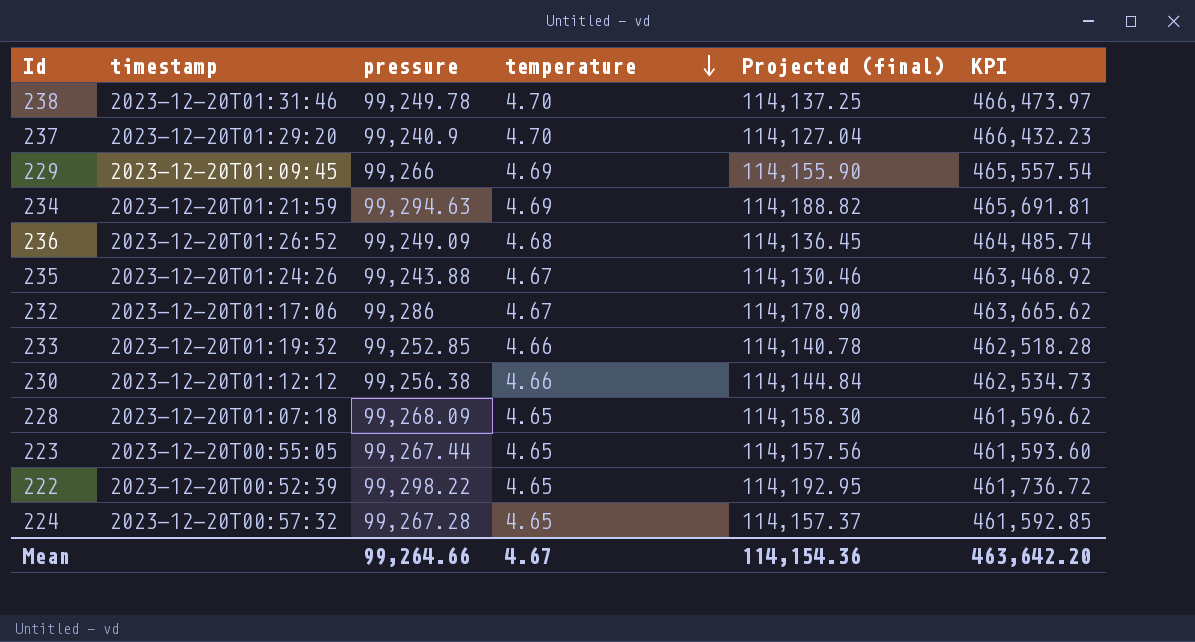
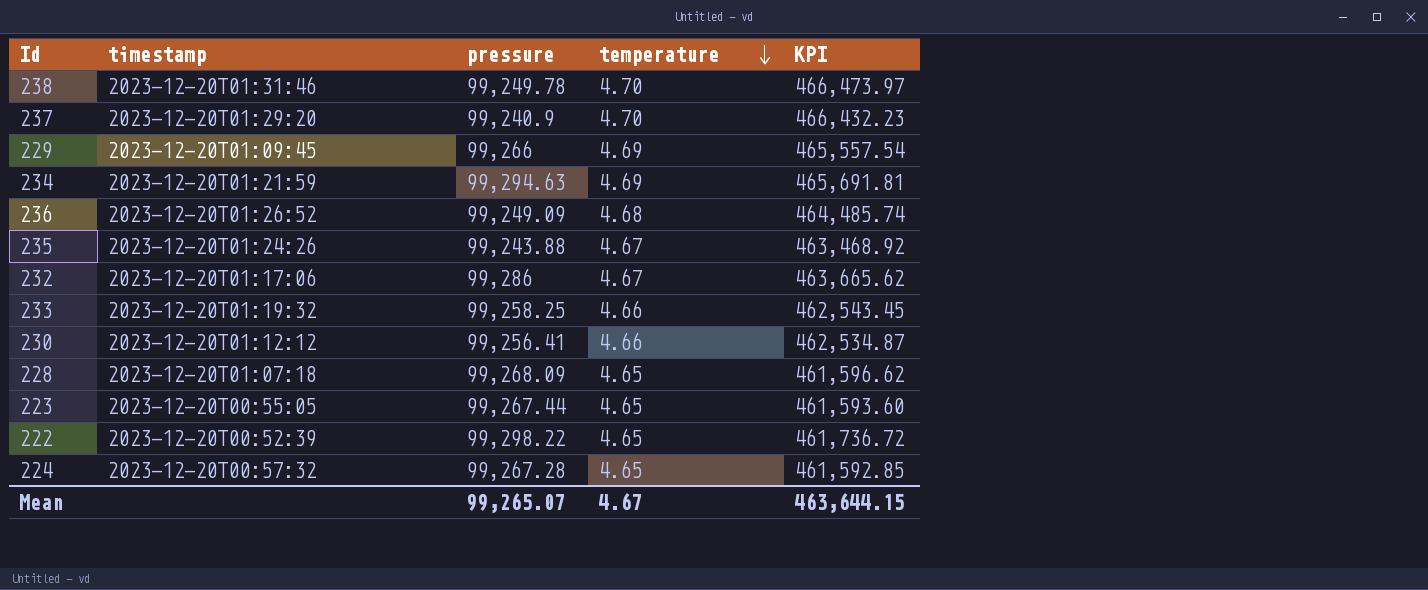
column Projected (final) | formula: [pressure] * 1.15 -> none
233 | pressure: 99,252.85 -> 99,258.25
233 | KPI: 462,518.28 -> 462,543.45
230 | pressure: 99,256.38 -> 99,256.41
230 | KPI: 462,534.73 -> 462,534.87
Mean | pressure: 99,264.66 -> 99,265.07
Mean | KPI: 463,642.20 -> 463,644.15

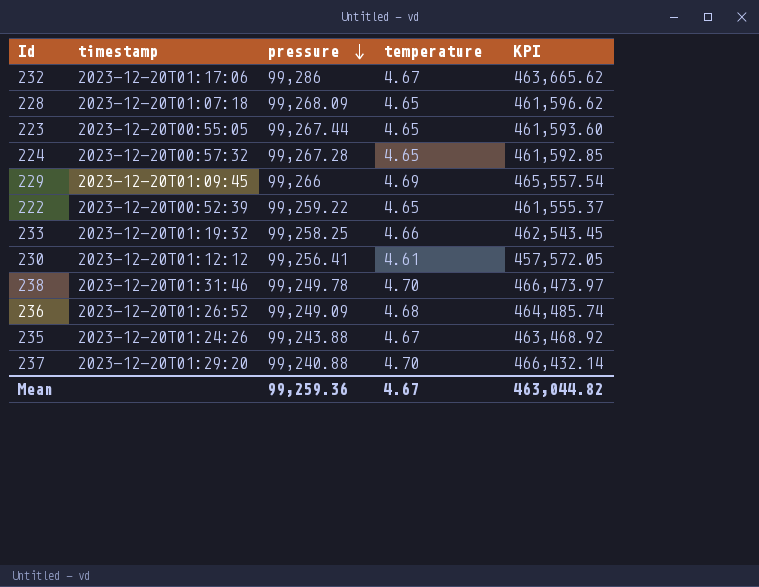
row order: temperature descending -> pressure descending
row 234: 2023-12-20T01:21:59 | 99,294.63 | 4.69 | 465,691.81 -> none
222 | pressure: 99,298.22 -> 99,259.22
222 | KPI: 461,736.72 -> 461,555.37
230 | temperature: 4.66 -> 4.61
230 | KPI: 462,534.87 -> 457,572.05
237 | pressure: 99,240.9 -> 99,240.88
237 | KPI: 466,432.23 -> 466,432.14
Mean | pressure: 99,265.07 -> 99,259.36
Mean | KPI: 463,644.15 -> 463,044.82

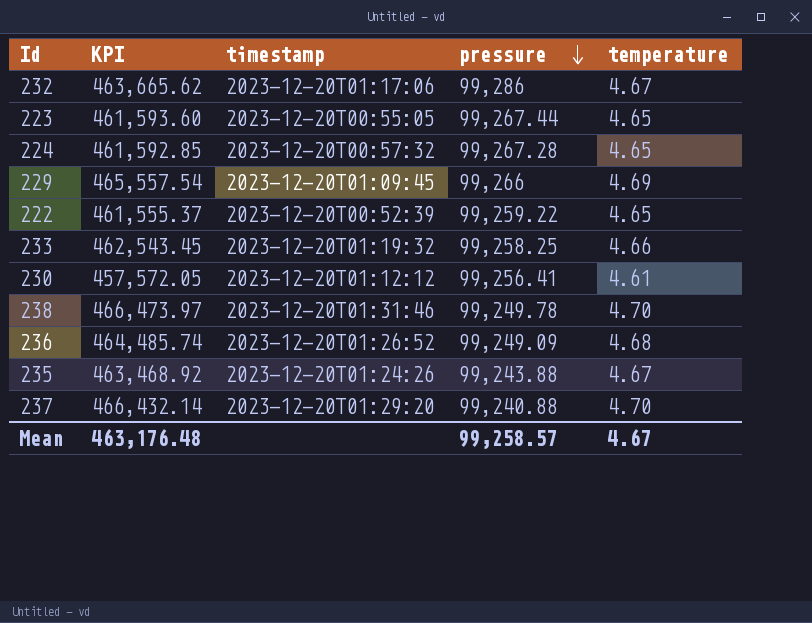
column KPI | position: 5 -> 2
row 228: 2023-12-20T01:07:18 | 99,268.09 | 4.65 | 461,596.62 -> none
Mean | KPI: 463,044.82 -> 463,176.48
Mean | pressure: 99,259.36 -> 99,258.57

